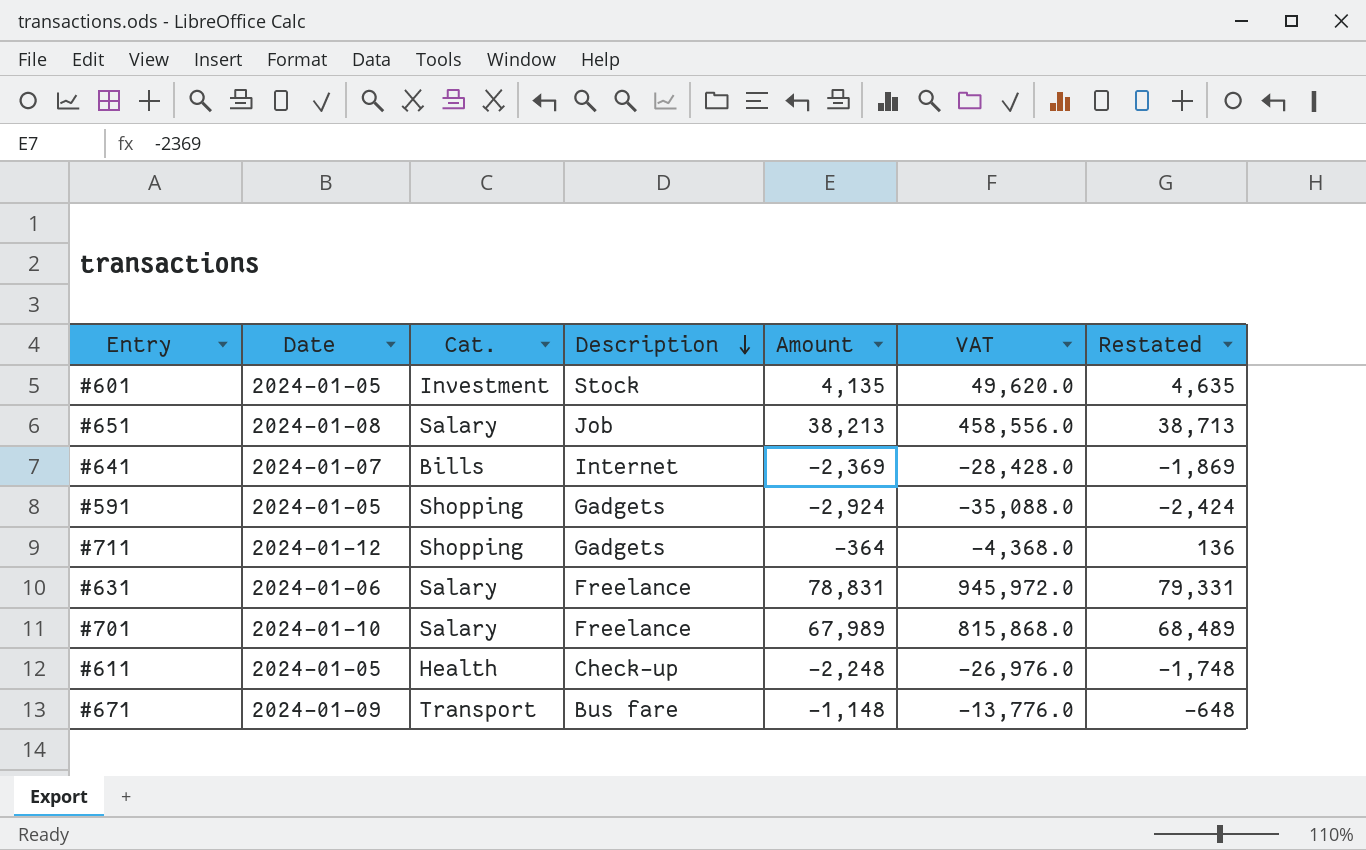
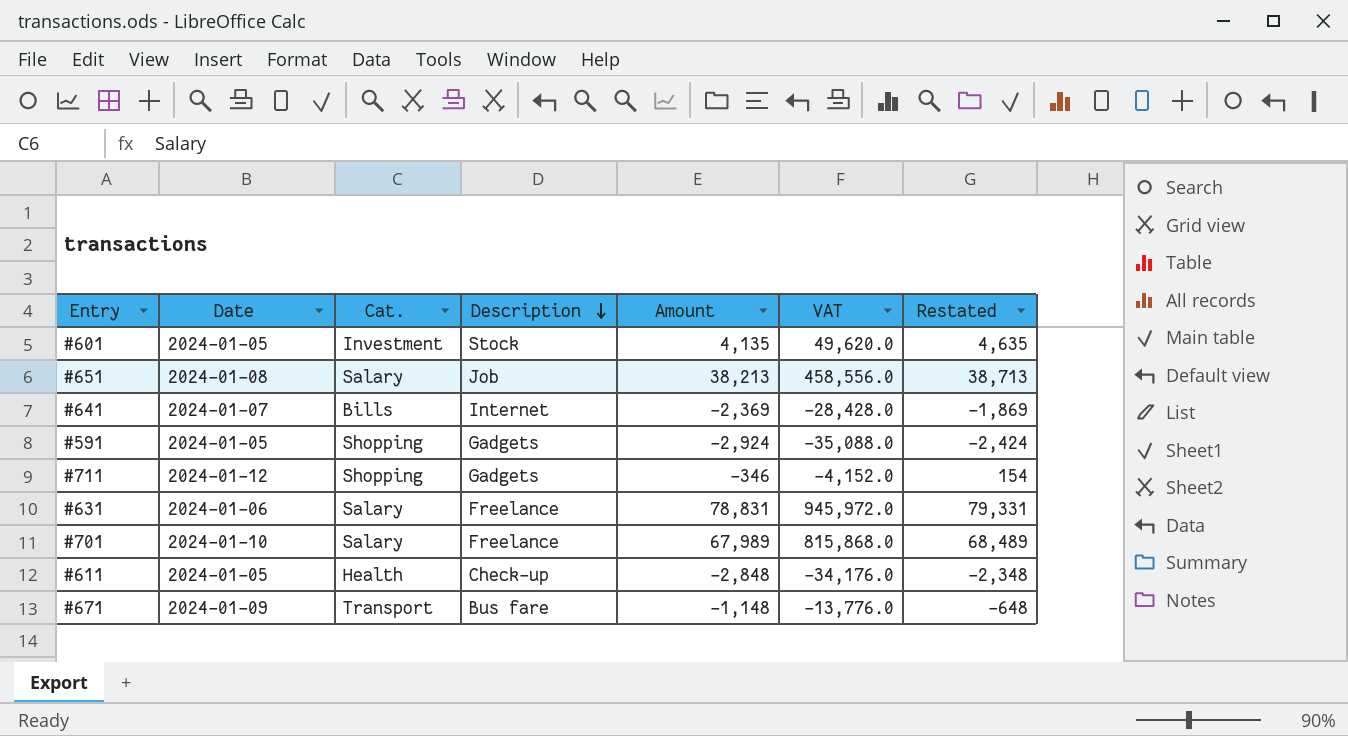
#711 | Amount: -364 -> -346
#711 | VAT: -4,368.0 -> -4,152.0
#711 | Restated: 136 -> 154
#611 | Amount: -2,248 -> -2,848
#611 | VAT: -26,976.0 -> -34,176.0
#611 | Restated: -1,748 -> -2,348

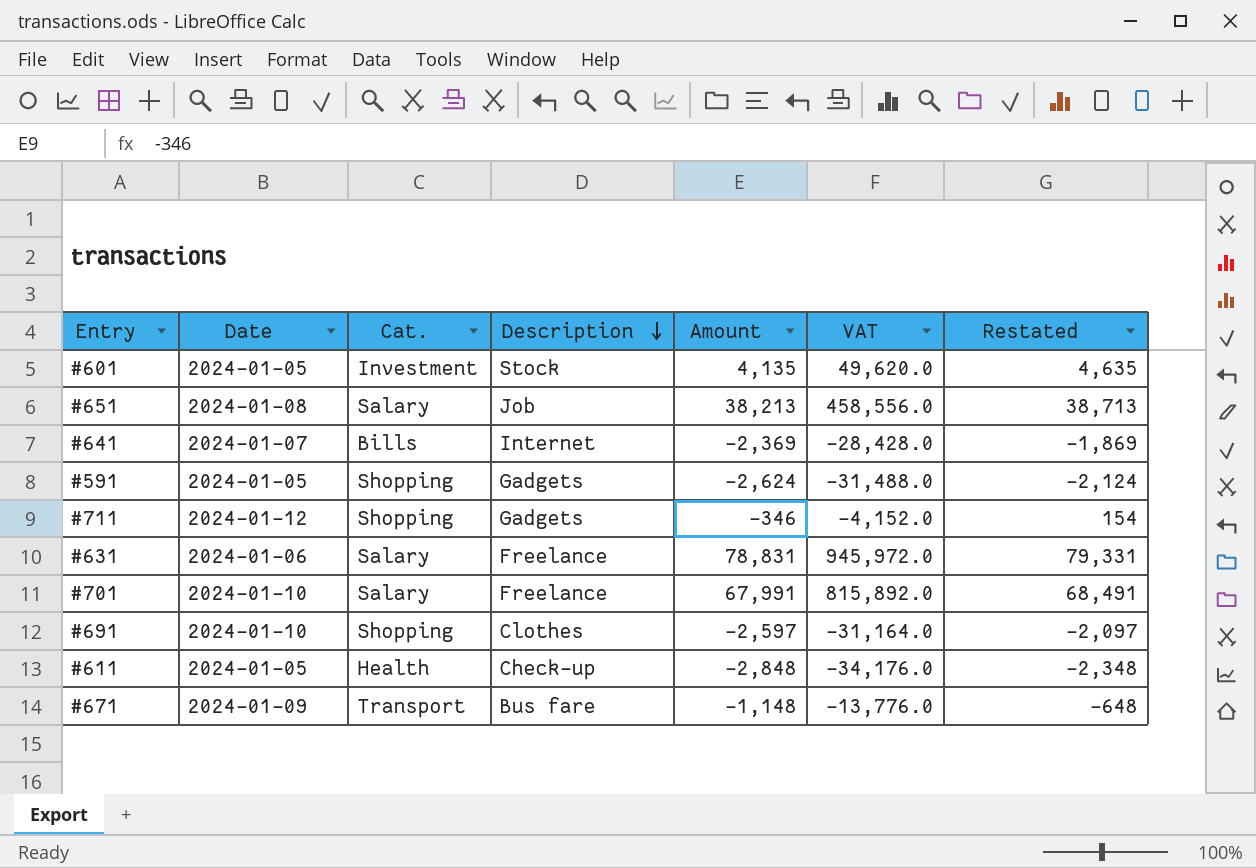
#591 | Amount: -2,924 -> -2,624
#591 | VAT: -35,088.0 -> -31,488.0
#591 | Restated: -2,424 -> -2,124
#701 | Amount: 67,989 -> 67,991
#701 | VAT: 815,868.0 -> 815,892.0
#701 | Restated: 68,489 -> 68,491
row #691: none -> 2024-01-10 | Shopping | Clothes | -2,597 | -31,164.0 | -2,097

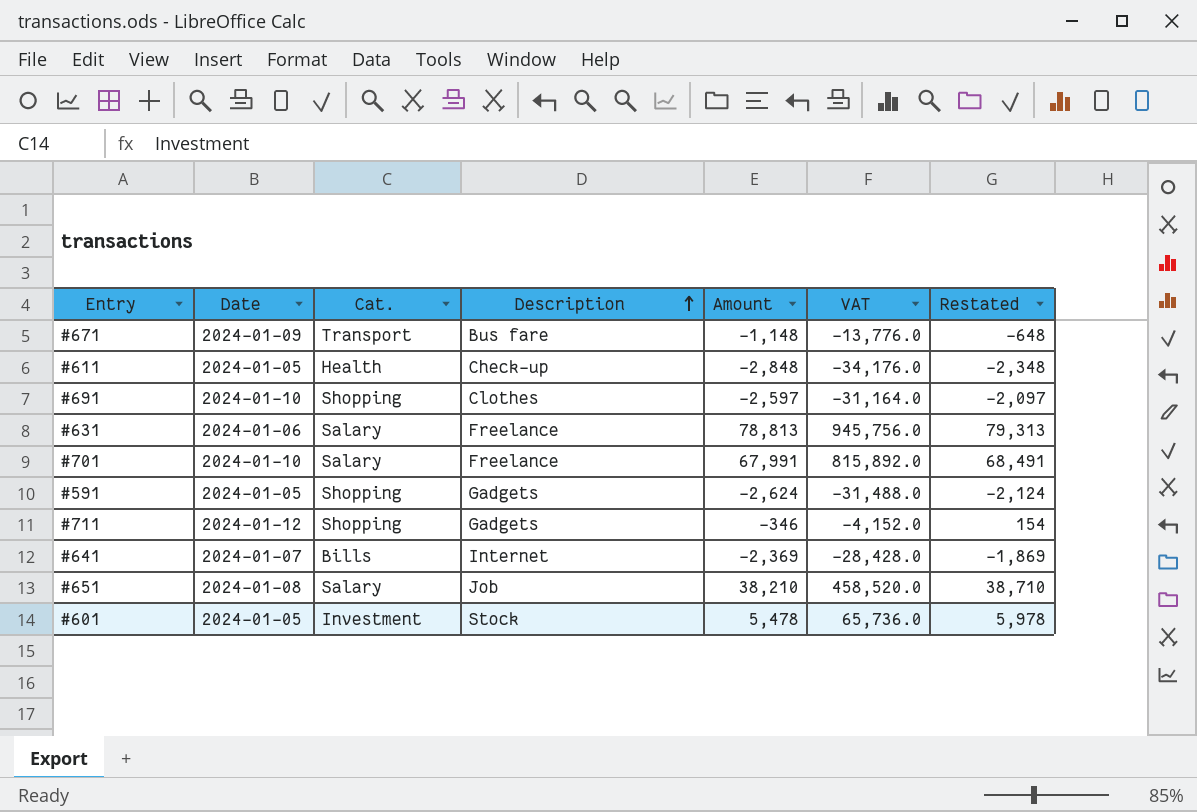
row order: Description descending -> Description ascending
#631 | Amount: 78,831 -> 78,813
#631 | VAT: 945,972.0 -> 945,756.0
#631 | Restated: 79,331 -> 79,313
#651 | Amount: 38,213 -> 38,210
#651 | VAT: 458,556.0 -> 458,520.0
#651 | Restated: 38,713 -> 38,710
#601 | Amount: 4,135 -> 5,478
#601 | VAT: 49,620.0 -> 65,736.0
#601 | Restated: 4,635 -> 5,978

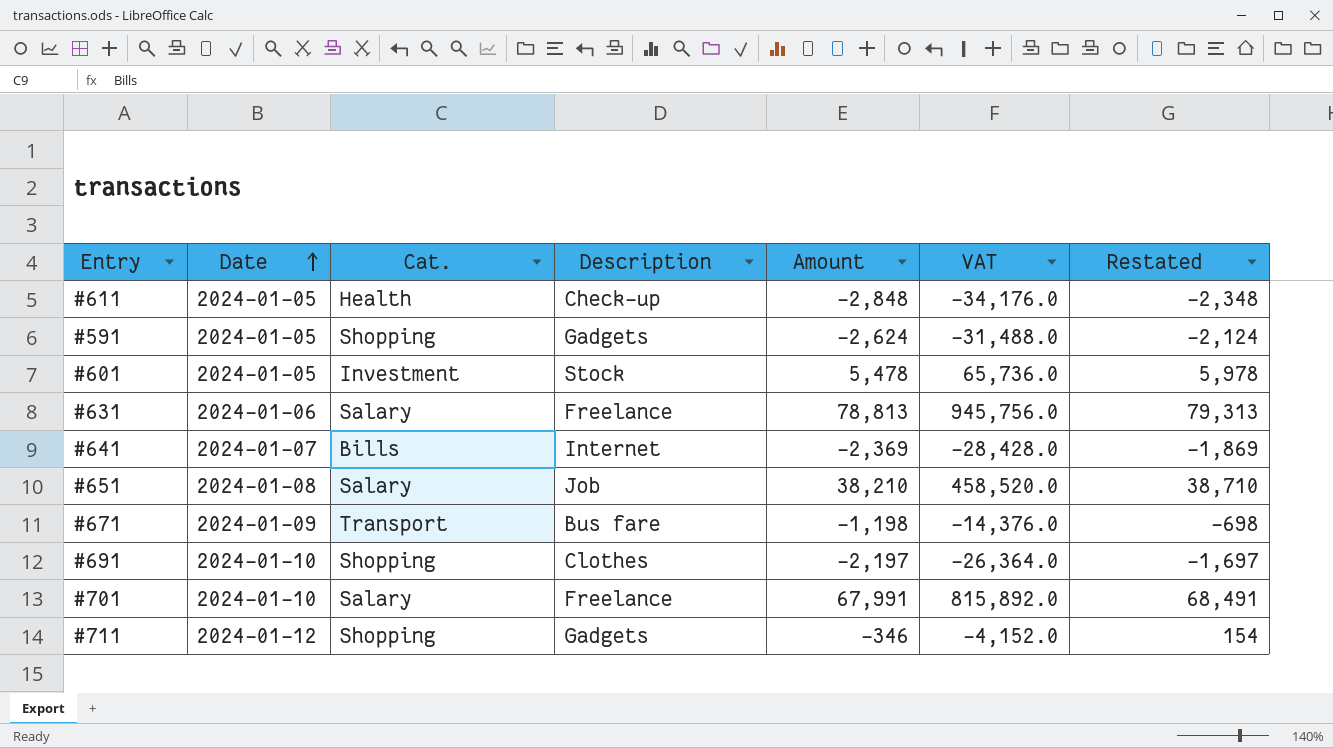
row order: Description ascending -> Date ascending
#671 | Amount: -1,148 -> -1,198
#671 | VAT: -13,776.0 -> -14,376.0
#671 | Restated: -648 -> -698
#691 | Amount: -2,597 -> -2,197
#691 | VAT: -31,164.0 -> -26,364.0
#691 | Restated: -2,097 -> -1,697

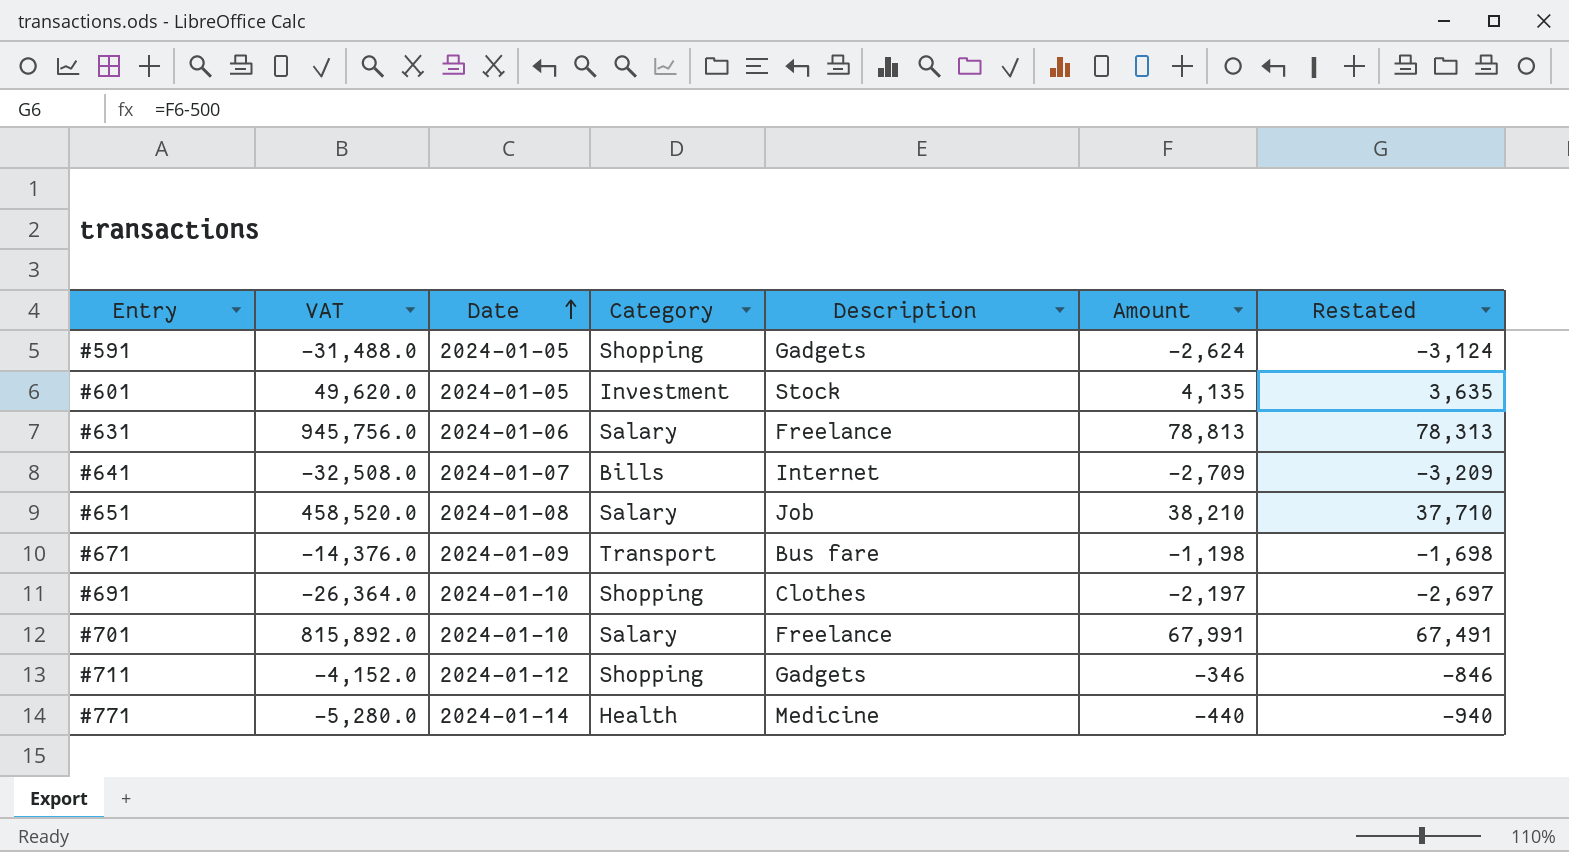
column VAT | position: 6 -> 2
column name: Cat. -> Category
column Restated | formula: [Amount] + 500 -> [Amount] - 500
row #611: 2024-01-05 | Health | Check-up | -2,848 | -34,176.0 | -2,348 -> none
#601 | VAT: 65,736.0 -> 49,620.0
#601 | Amount: 5,478 -> 4,135
#641 | VAT: -28,428.0 -> -32,508.0
#641 | Amount: -2,369 -> -2,709
row #771: none -> -5,280.0 | 2024-01-14 | Health | Medicine | -440 | -940

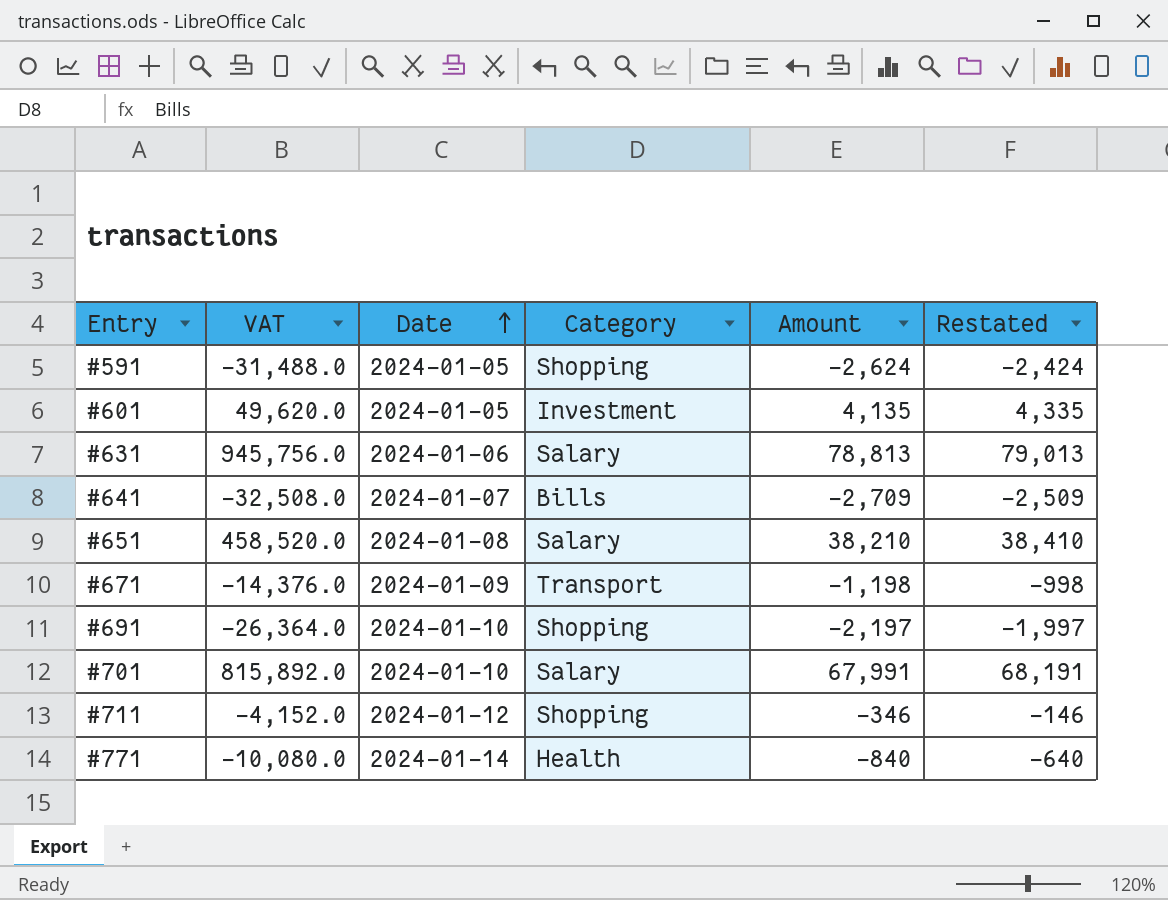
column Description | position: 5 -> none
column Restated | formula: [Amount] - 500 -> [Amount] + 200
#771 | VAT: -5,280.0 -> -10,080.0
#771 | Amount: -440 -> -840

